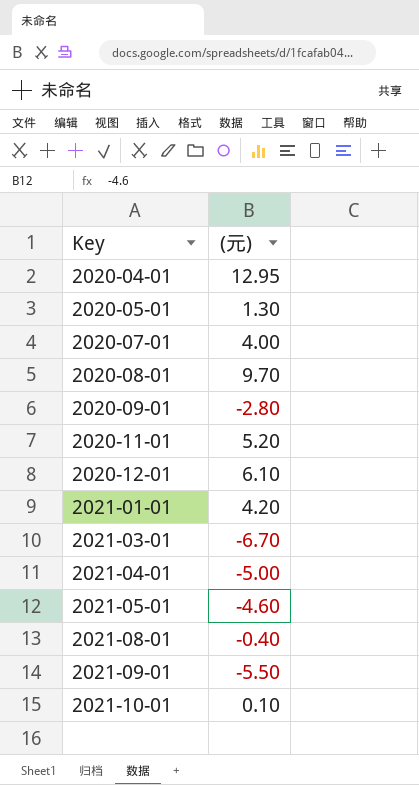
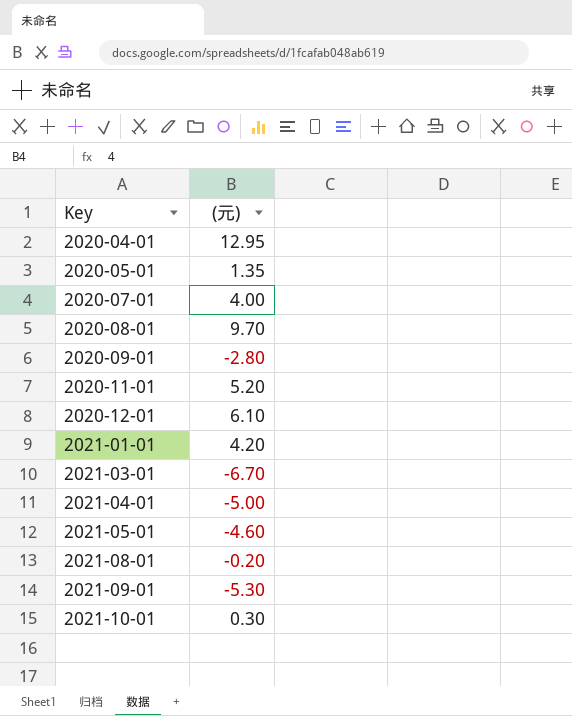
2020-05-01 | (元): 1.30 -> 1.35
2021-08-01 | (元): -0.40 -> -0.20
2021-09-01 | (元): -5.50 -> -5.30
2021-10-01 | (元): 0.10 -> 0.30

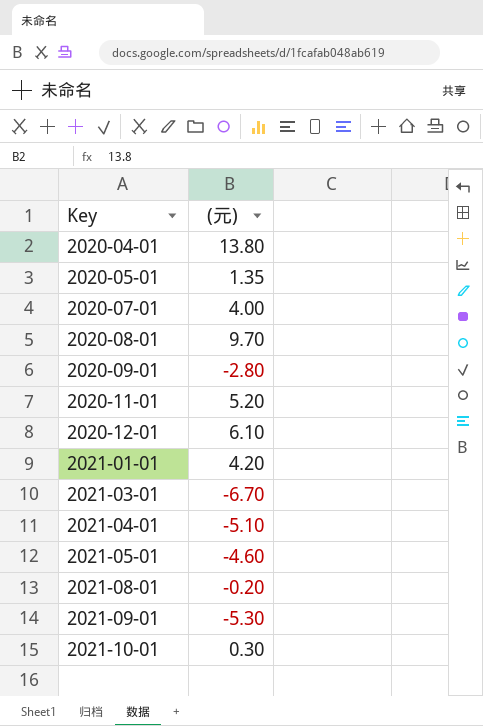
2020-04-01 | (元): 12.95 -> 13.80
2021-04-01 | (元): -5.00 -> -5.10

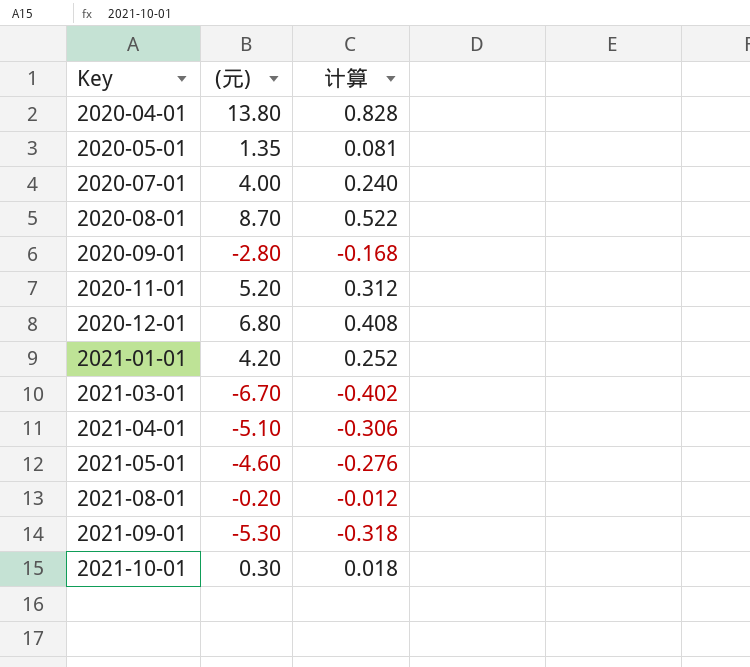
column 计算 | formula: none -> [(元)] * 0.06
2020-08-01 | (元): 9.70 -> 8.70
2020-12-01 | (元): 6.10 -> 6.80

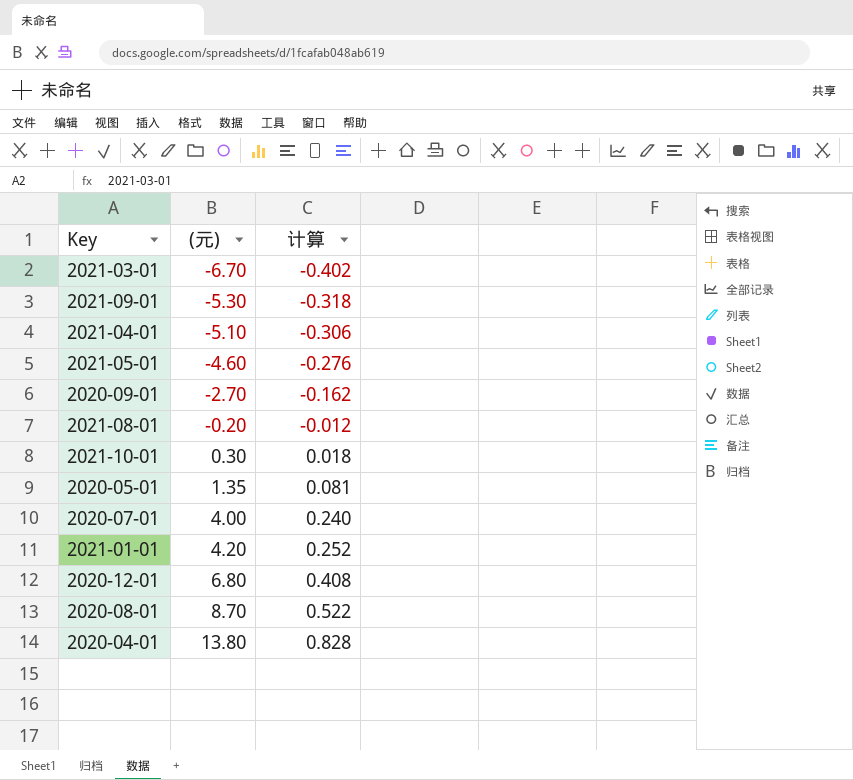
row order: Key ascending -> (元) ascending
row 2020-11-01: 5.20 | 0.312 -> none
2020-09-01 | (元): -2.80 -> -2.70
2020-09-01 | 计算: -0.168 -> -0.162

